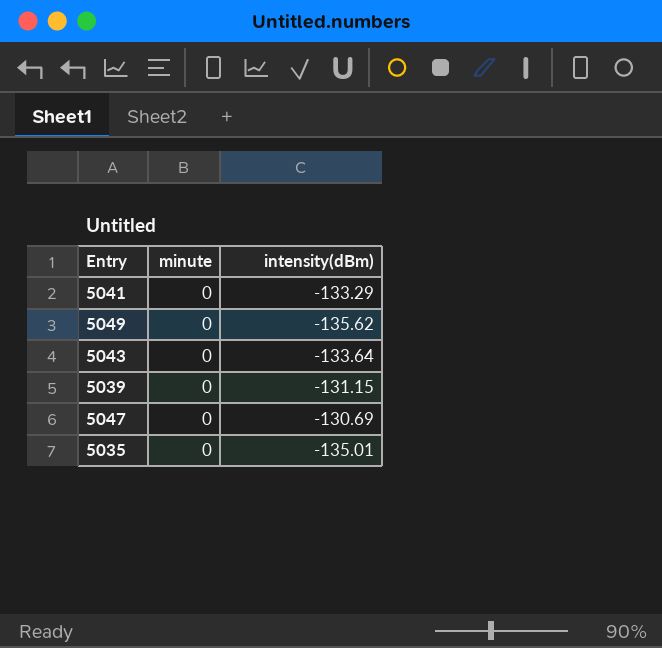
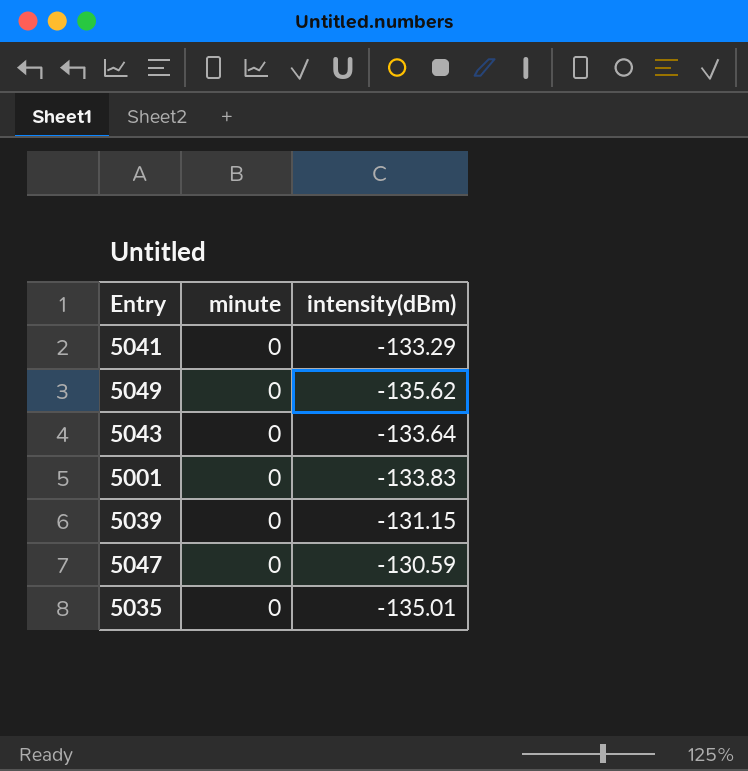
row 5001: none -> 0 | -133.83
5047 | intensity(dBm): -130.69 -> -130.59

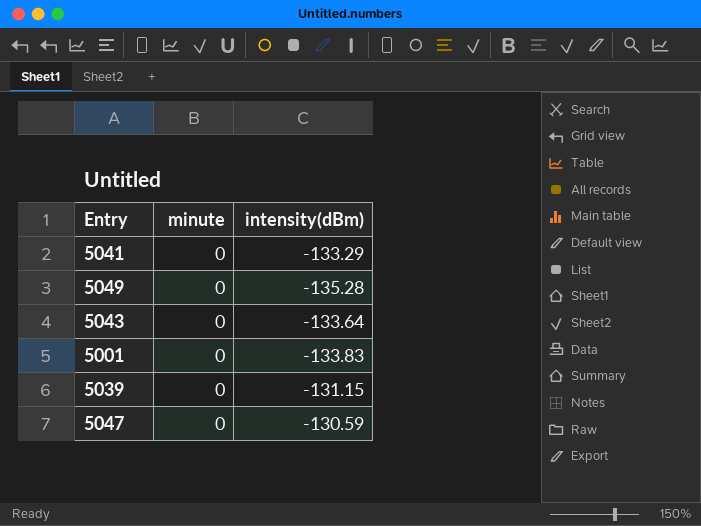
row 5035: 0 | -135.01 -> none
5049 | intensity(dBm): -135.62 -> -135.28

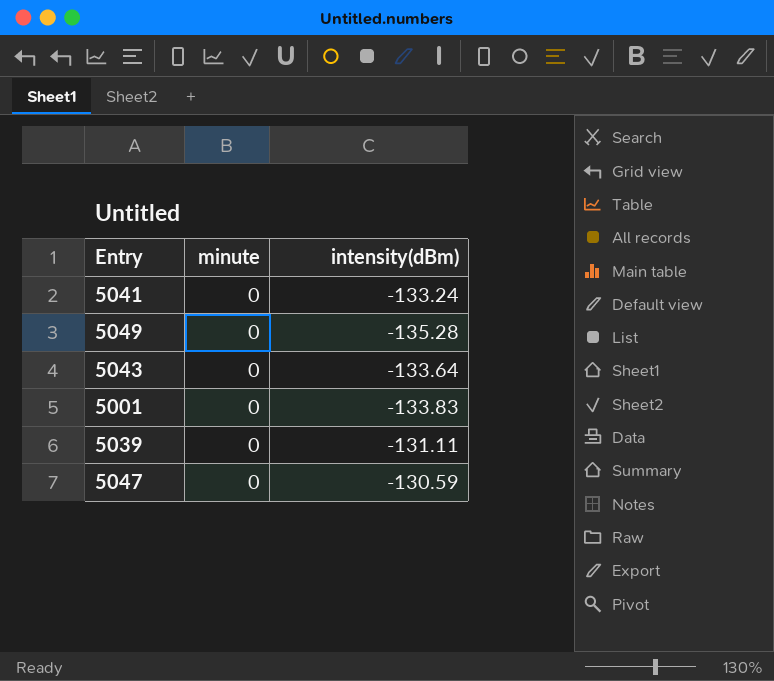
5041 | intensity(dBm): -133.29 -> -133.24
5039 | intensity(dBm): -131.15 -> -131.11

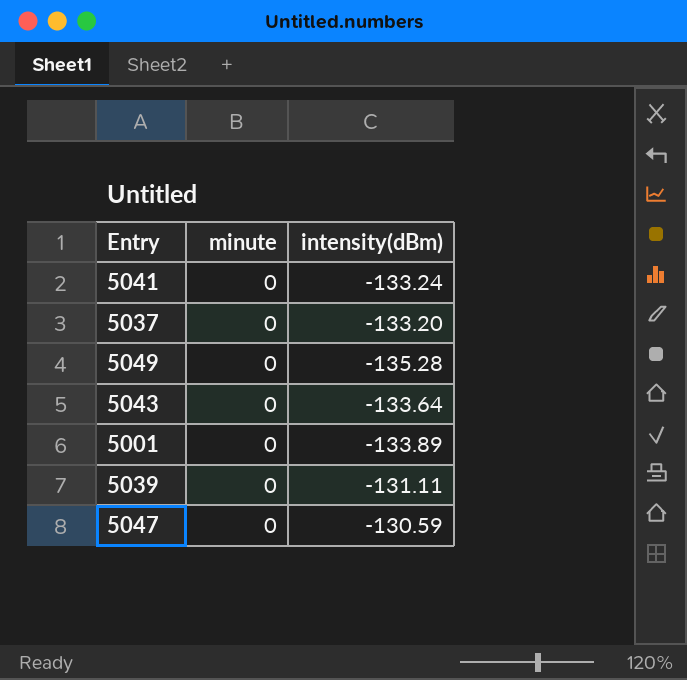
row 5037: none -> 0 | -133.20
5001 | intensity(dBm): -133.83 -> -133.89

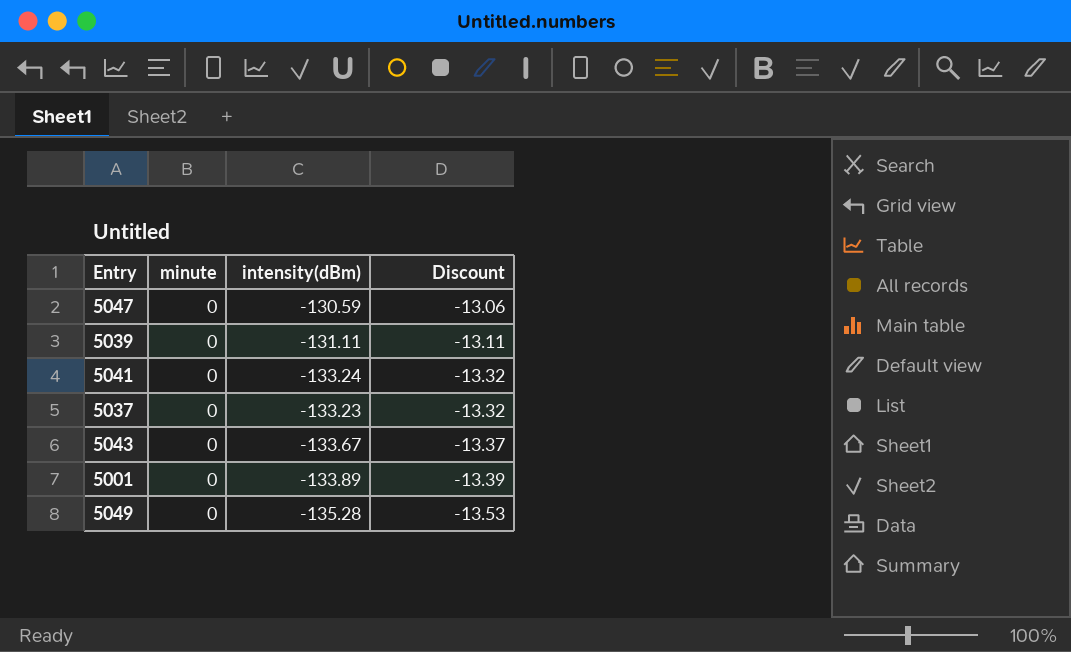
row order: none -> Discount descending
column Discount | formula: none -> [intensity(dBm)] * 0.1
5037 | intensity(dBm): -133.20 -> -133.23
5043 | intensity(dBm): -133.64 -> -133.67

